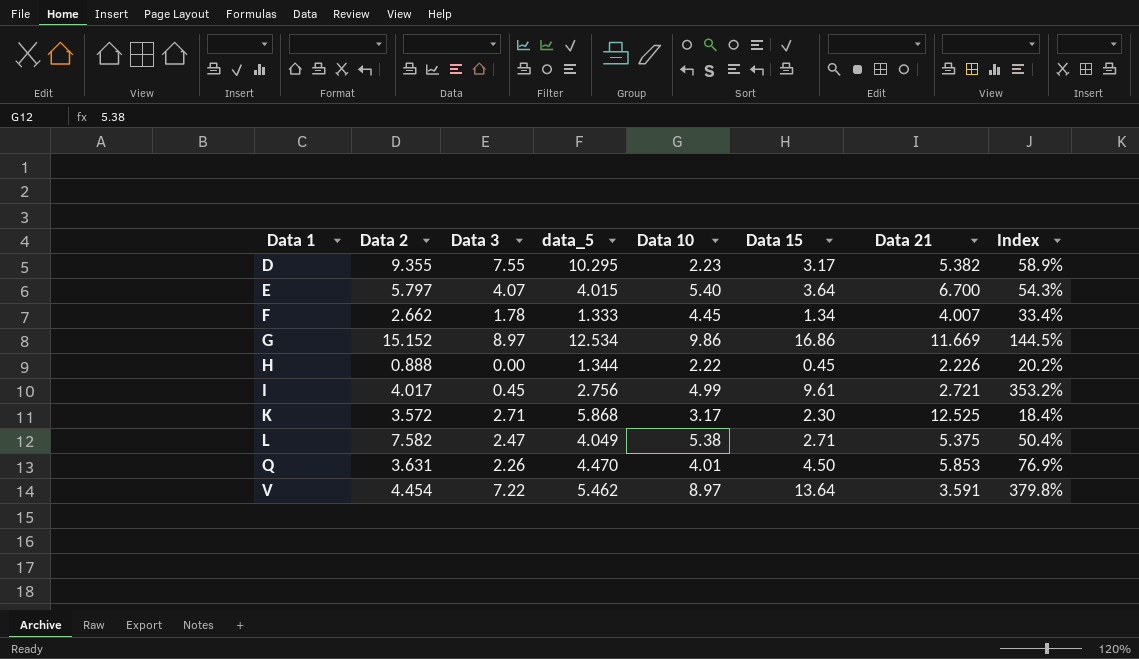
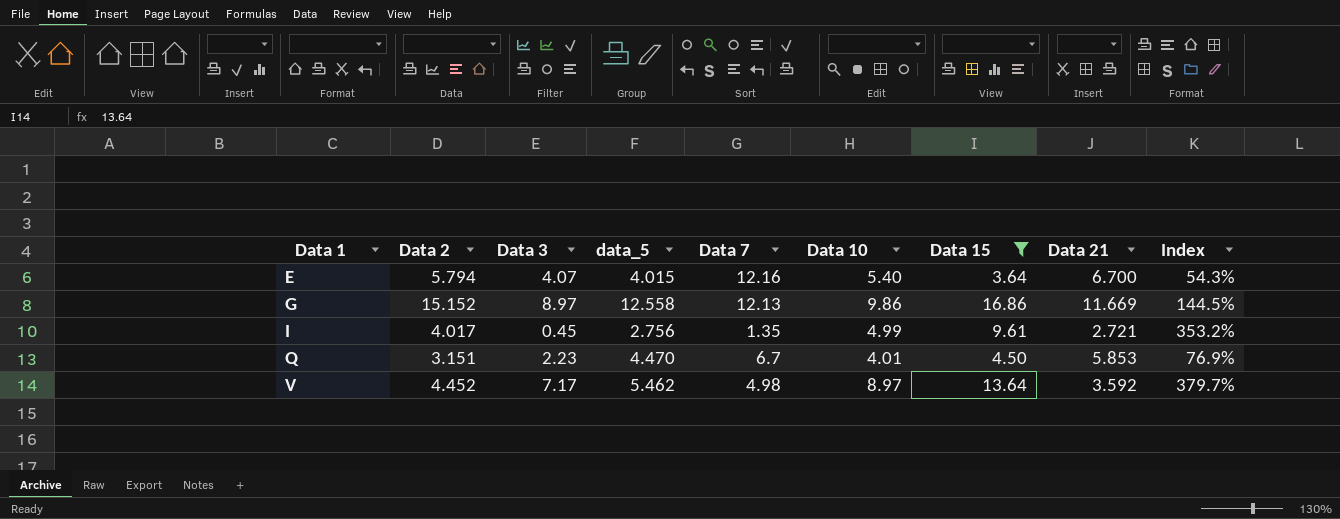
filter: none -> Data 15 >= 3.64
column Data 7 | position: none -> 5
E | Data 2: 5.797 -> 5.794
G | data_5: 12.534 -> 12.558
Q | Data 2: 3.631 -> 3.151
Q | Data 3: 2.26 -> 2.23
V | Data 2: 4.454 -> 4.452
V | Data 3: 7.22 -> 7.17
V | Data 21: 3.591 -> 3.592
V | Index: 379.8% -> 379.7%

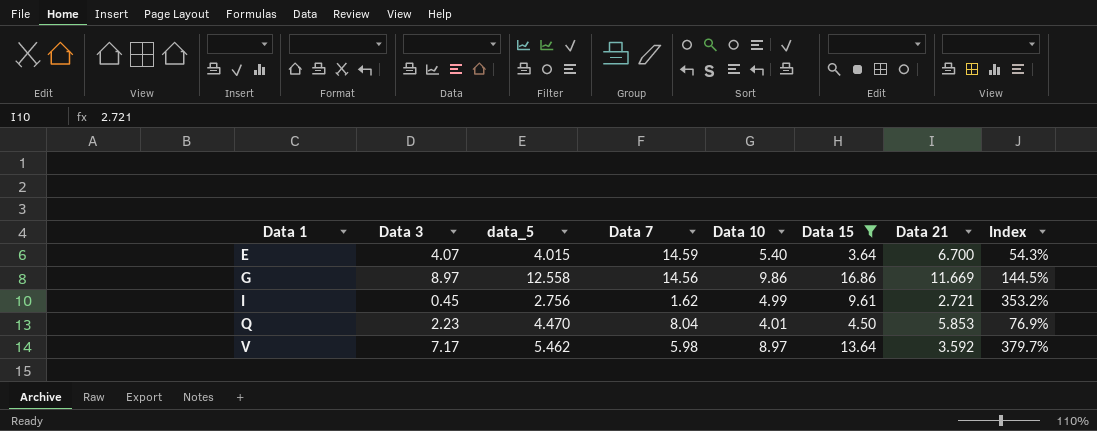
column Data 2 | position: 2 -> none
E | Data 7: 12.16 -> 14.59
G | Data 7: 12.13 -> 14.56
I | Data 7: 1.35 -> 1.62
Q | Data 7: 6.7 -> 8.04
V | Data 7: 4.98 -> 5.98

